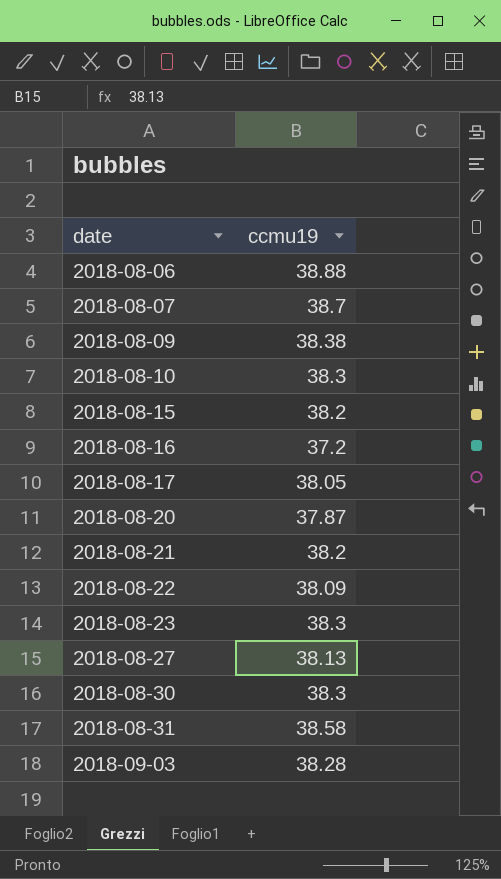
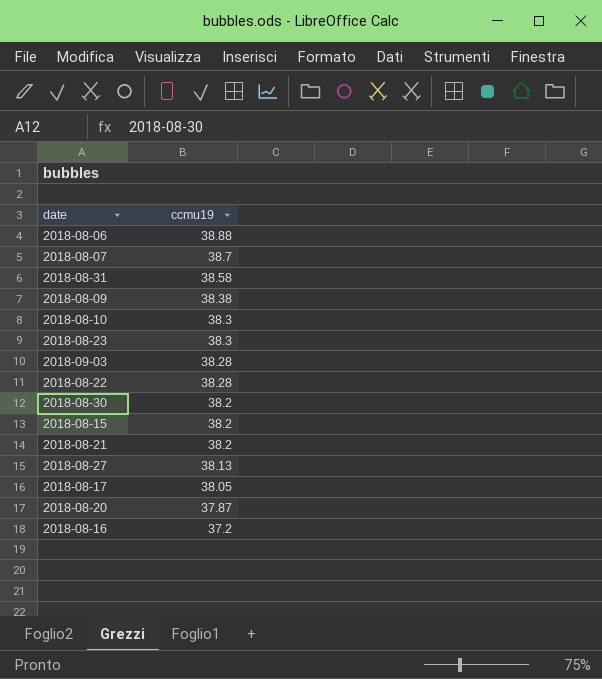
row order: date ascending -> ccmu19 descending
2018-08-22 | ccmu19: 38.09 -> 38.28
2018-08-30 | ccmu19: 38.3 -> 38.2

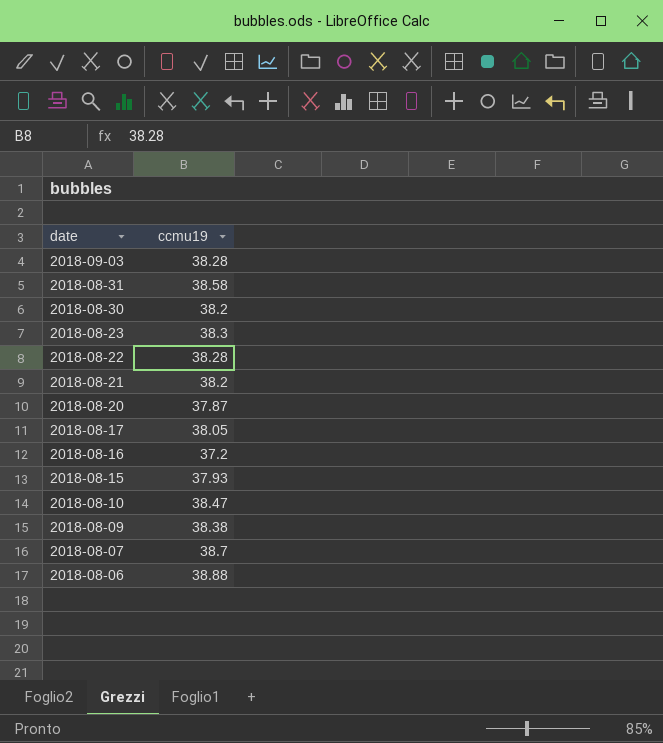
row order: ccmu19 descending -> date descending
row 2018-08-27: 38.13 -> none
2018-08-15 | ccmu19: 38.2 -> 37.93
2018-08-10 | ccmu19: 38.3 -> 38.47

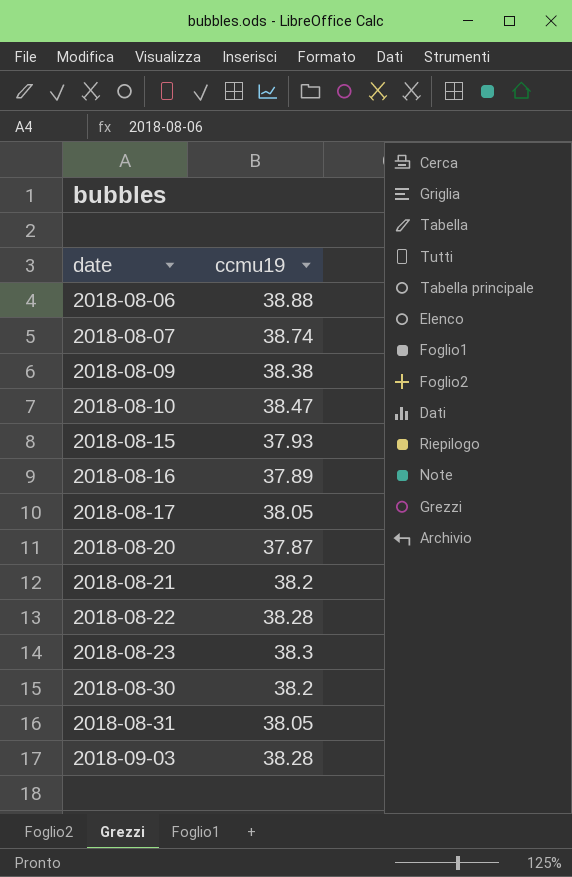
row order: date descending -> date ascending
2018-08-07 | ccmu19: 38.7 -> 38.74
2018-08-16 | ccmu19: 37.2 -> 37.89
2018-08-31 | ccmu19: 38.58 -> 38.05

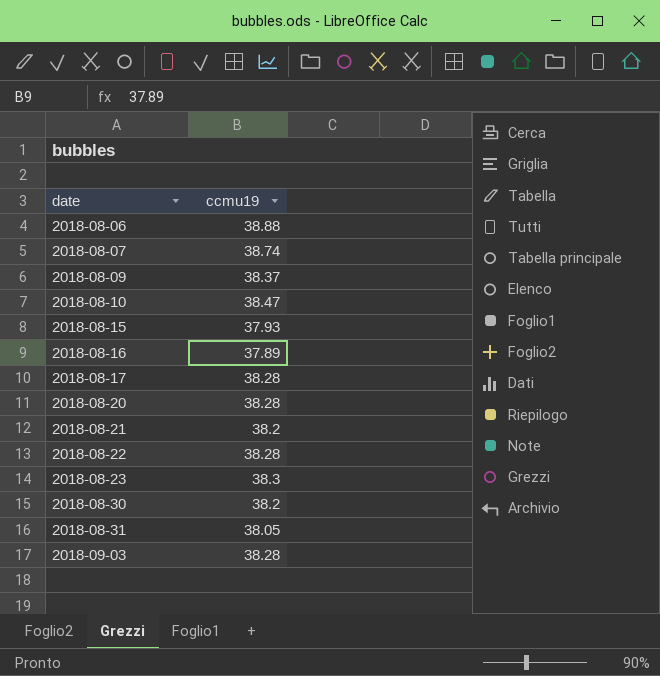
2018-08-09 | ccmu19: 38.38 -> 38.37
2018-08-17 | ccmu19: 38.05 -> 38.28
2018-08-20 | ccmu19: 37.87 -> 38.28

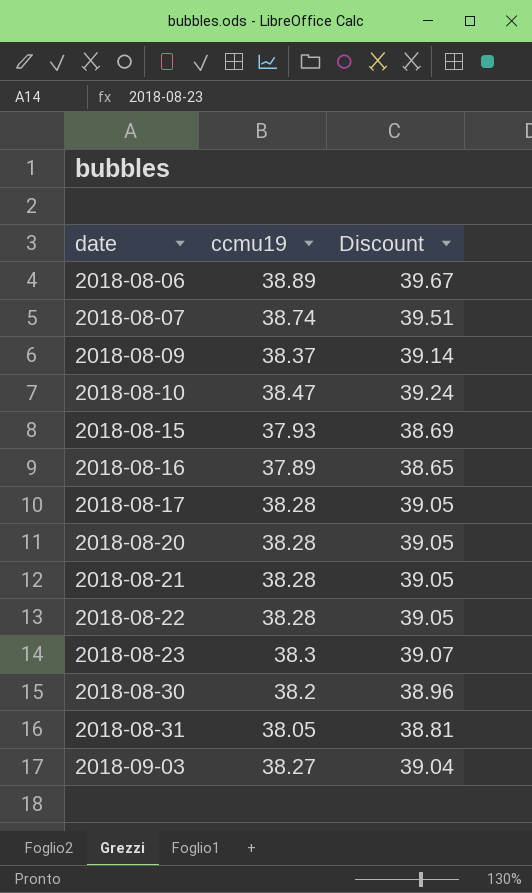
column Discount | formula: none -> [ccmu19] * 1.02
2018-08-06 | ccmu19: 38.88 -> 38.89
2018-08-21 | ccmu19: 38.2 -> 38.28
2018-09-03 | ccmu19: 38.28 -> 38.27

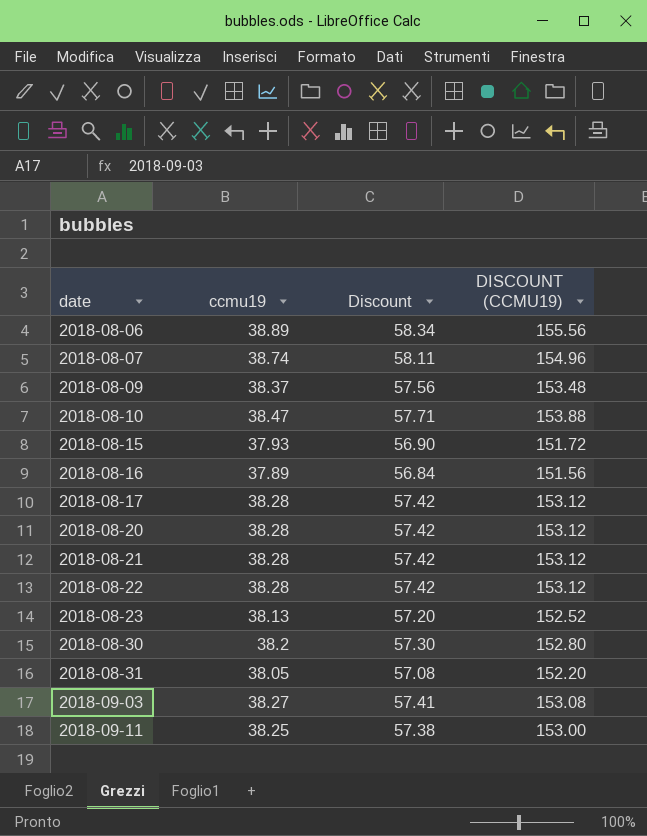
column Discount | formula: [ccmu19] * 1.02 -> [ccmu19] * 1.5
column DISCOUNT (CCMU19) | formula: none -> [ccmu19] * 4
2018-08-23 | ccmu19: 38.3 -> 38.13
row 2018-09-11: none -> 38.25 | 57.38 | 153.00

